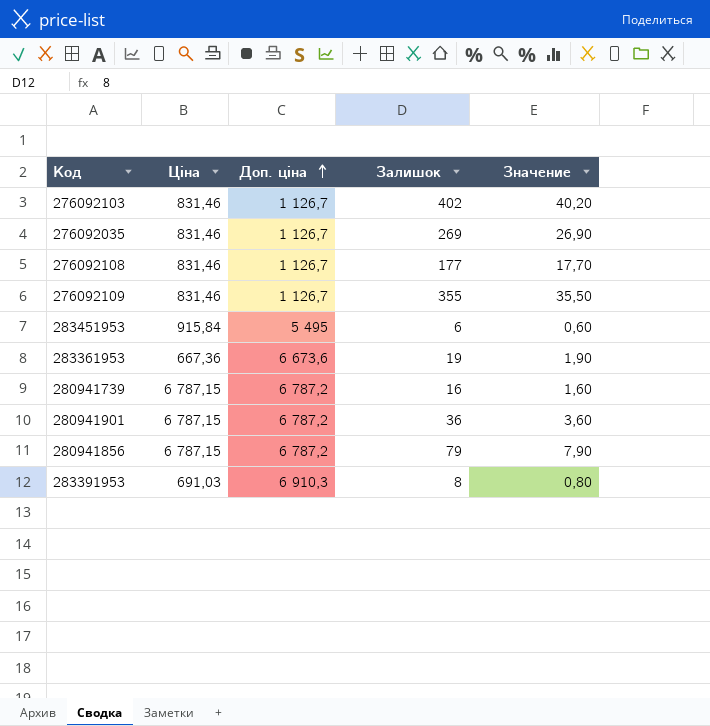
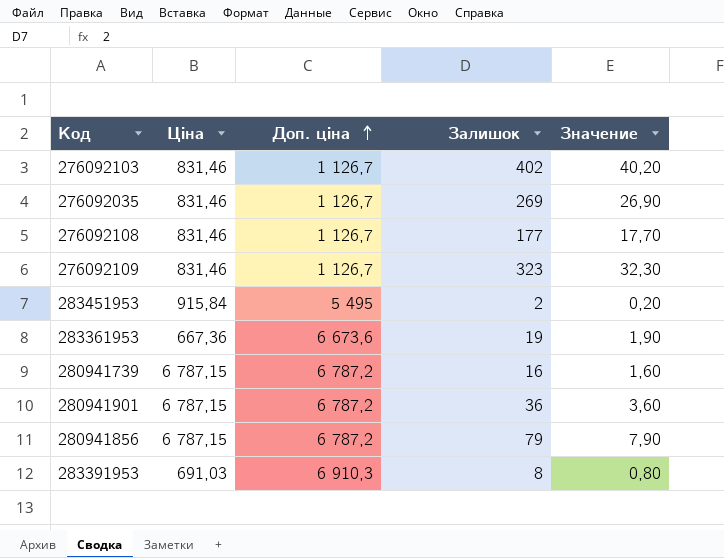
276092109 | Залишок: 355 -> 323
276092109 | Значение: 35,50 -> 32,30
283451953 | Залишок: 6 -> 2
283451953 | Значение: 0,60 -> 0,20

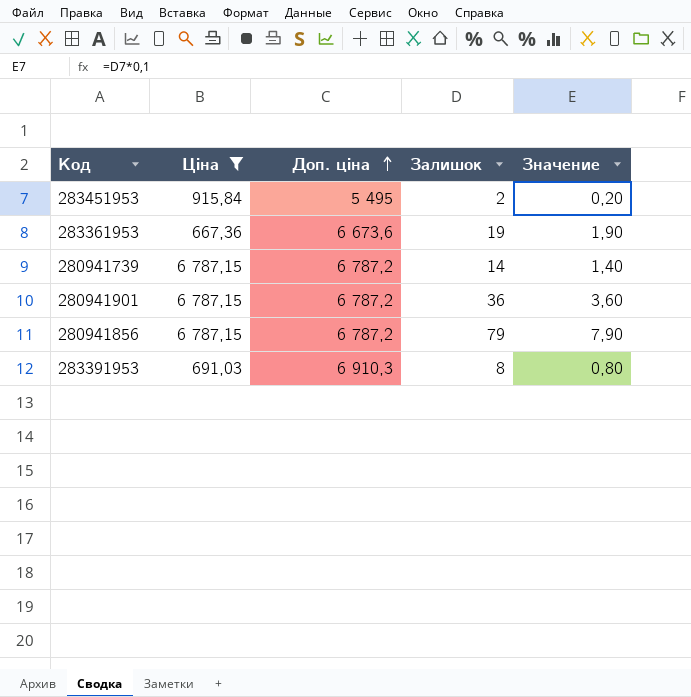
filter: none -> Ціна != 831,46
280941739 | Залишок: 16 -> 14
280941739 | Значение: 1,60 -> 1,40

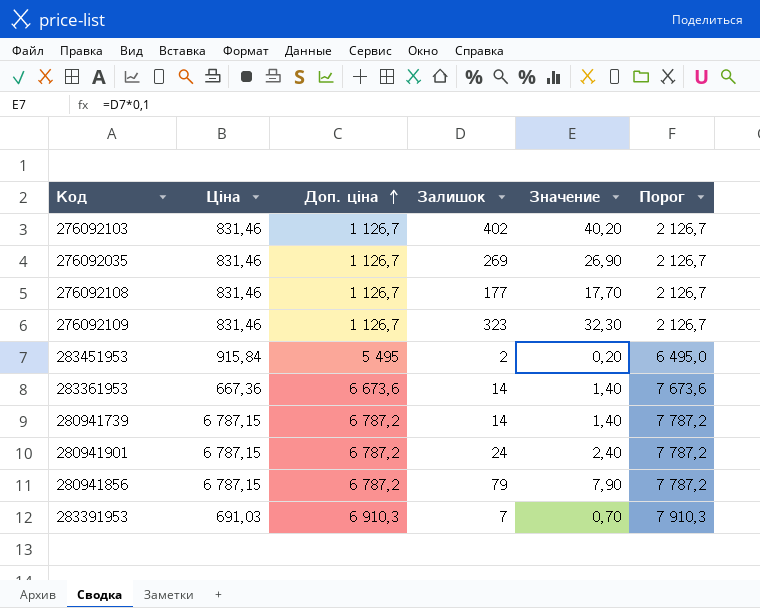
filter: Ціна != 831,46 -> none
column Порог | formula: none -> [Доп. ціна] + 1000
283361953 | Залишок: 19 -> 14
283361953 | Значение: 1,90 -> 1,40
280941901 | Залишок: 36 -> 24
280941901 | Значение: 3,60 -> 2,40
283391953 | Залишок: 8 -> 7
283391953 | Значение: 0,80 -> 0,70

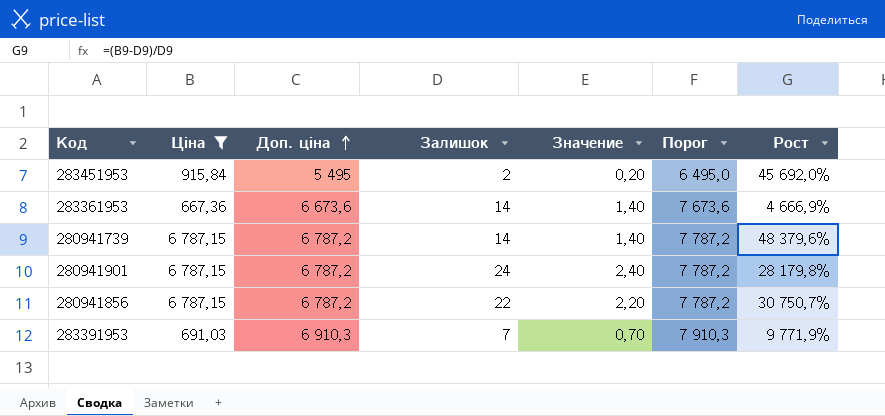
filter: none -> Ціна != 831,46
column Рост | formula: none -> ([Ціна] - [Залишок]) / [Залишок]
280941856 | Залишок: 79 -> 22
280941856 | Значение: 7,90 -> 2,20

